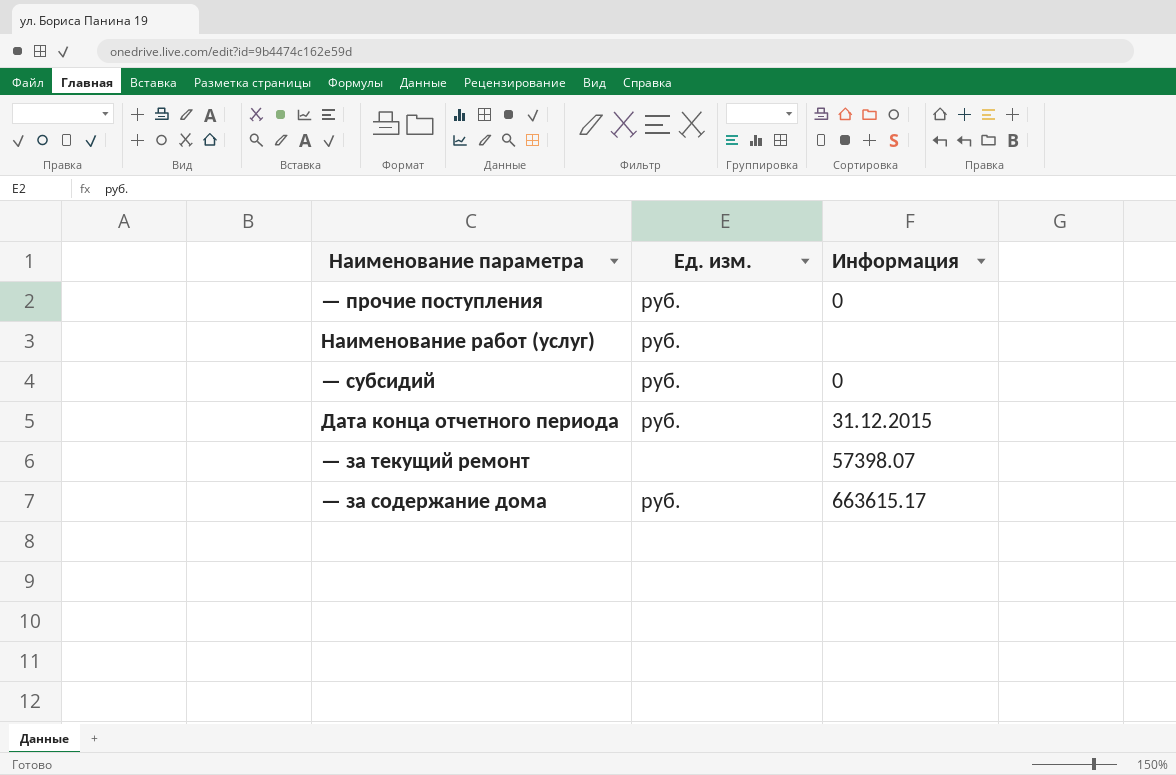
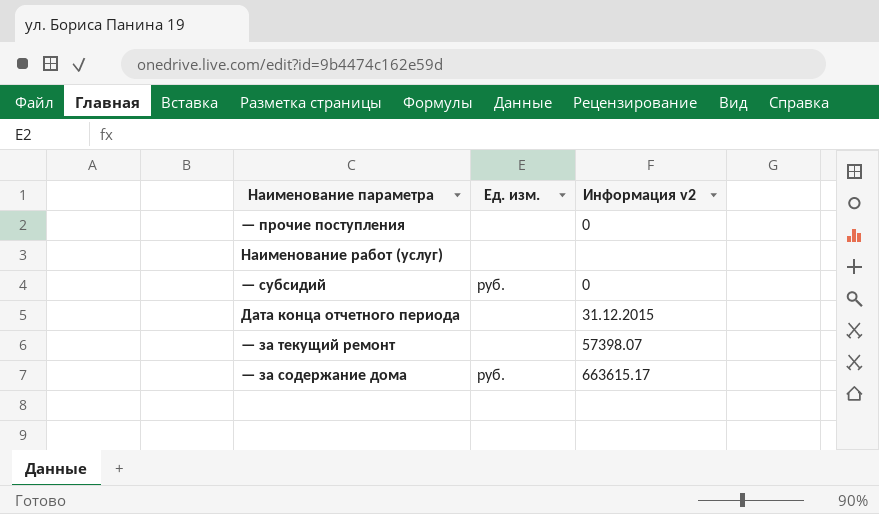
column name: Информация -> Информация v2
— прочие поступления | Ед. изм.: руб. -> none
Наименование работ (услуг) | Ед. изм.: руб. -> none
Дата конца отчетного периода | Ед. изм.: руб. -> none

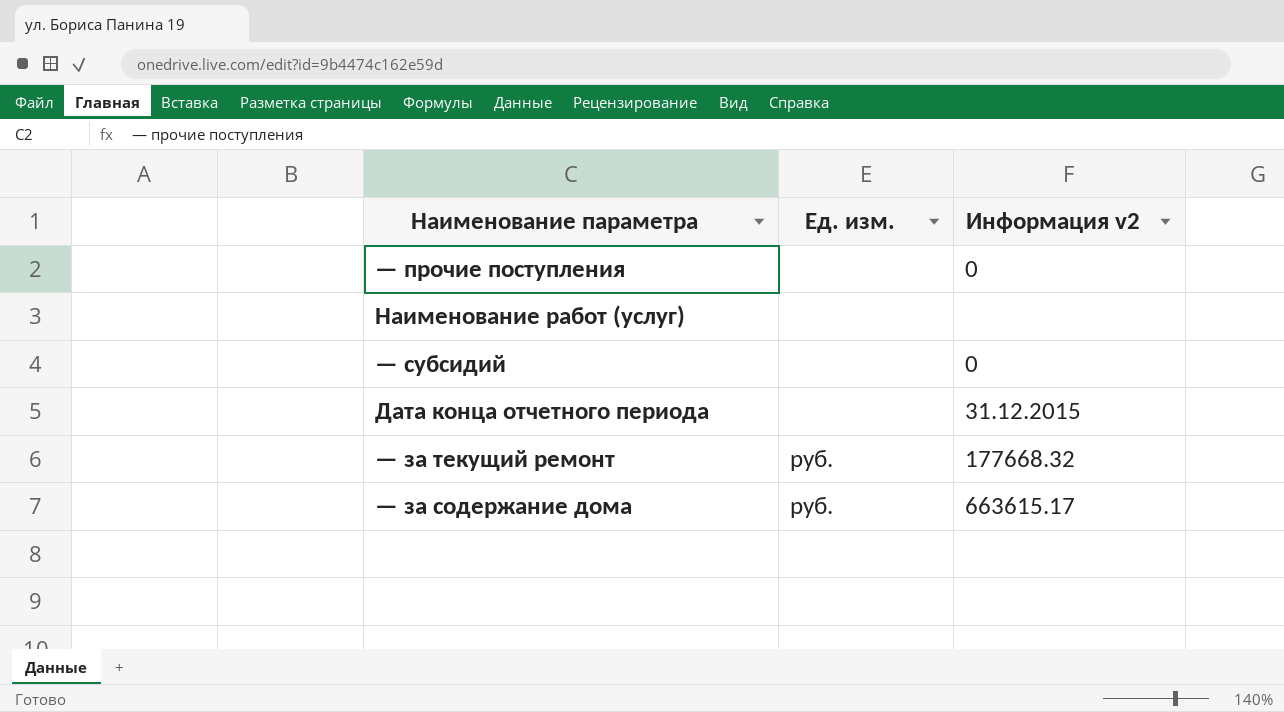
— субсидий | Ед. изм.: руб. -> none
— за текущий ремонт | Ед. изм.: none -> руб.
— за текущий ремонт | Информация v2: 57398.07 -> 177668.32

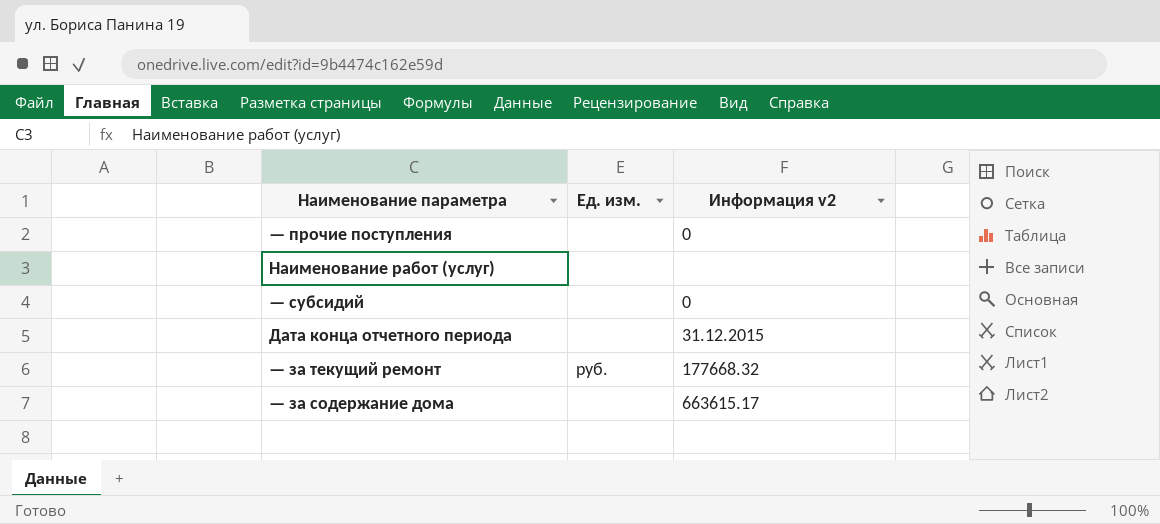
— за содержание дома | Ед. изм.: руб. -> none

